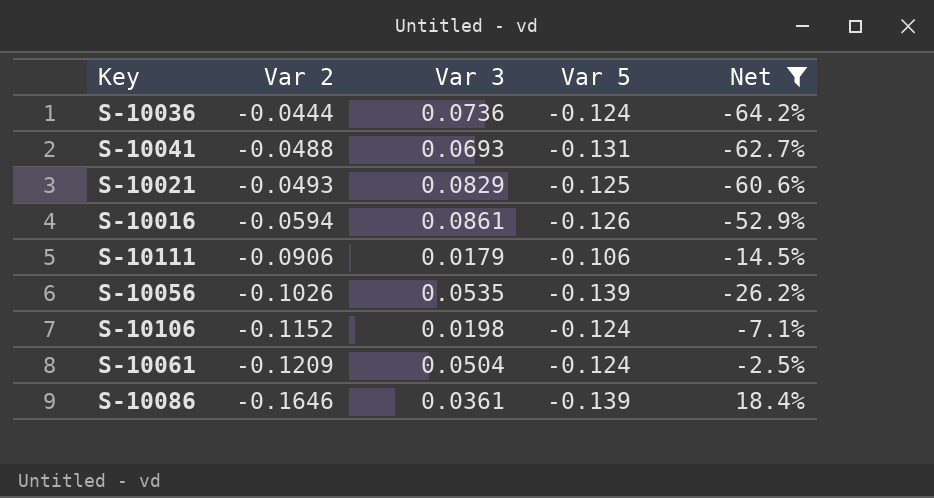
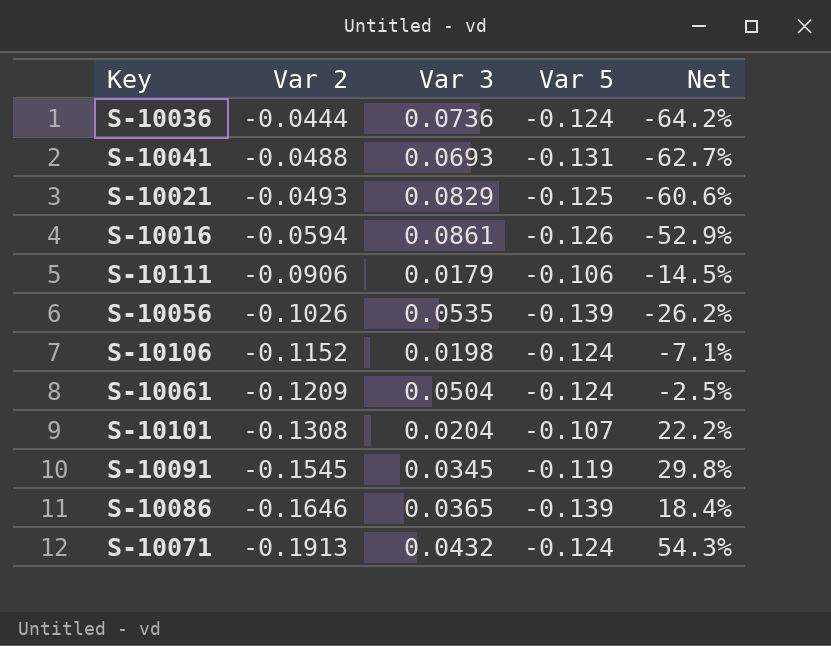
filter: Net <= 18.4% -> none
S-10086 | Var 3: 0.0361 -> 0.0365

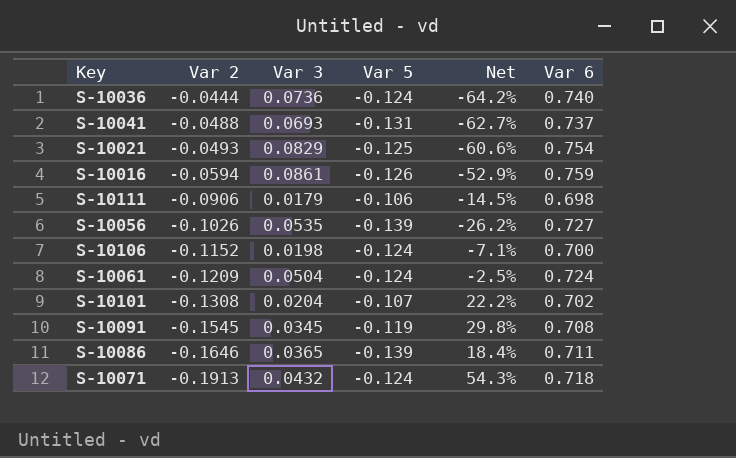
column Var 6 | position: none -> 6

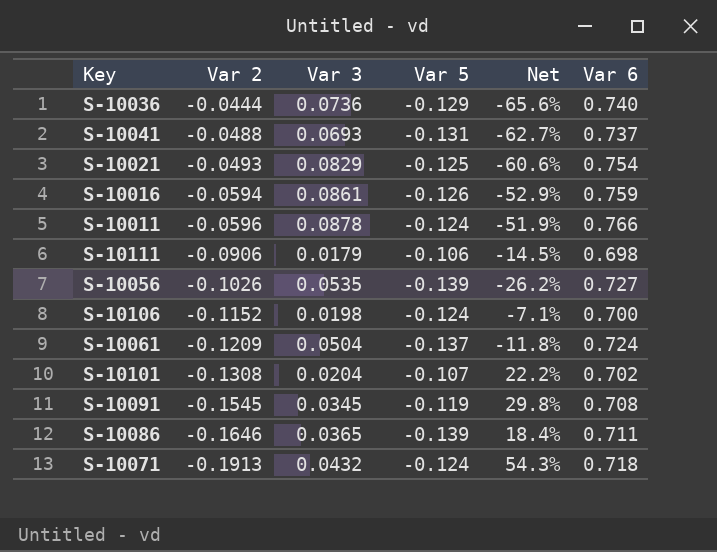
S-10036 | Var 5: -0.124 -> -0.129
S-10036 | Net: -64.2% -> -65.6%
row S-10011: none -> -0.0596 | 0.0878 | -0.124 | -51.9% | 0.766
S-10061 | Var 5: -0.124 -> -0.137
S-10061 | Net: -2.5% -> -11.8%

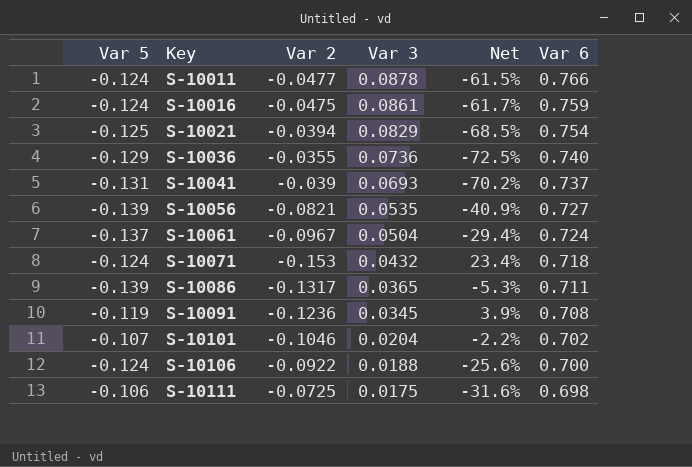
row order: Var 2 descending -> Key ascending
column Var 5 | position: 4 -> 1
S-10011 | Var 2: -0.0596 -> -0.0477
S-10011 | Net: -51.9% -> -61.5%
S-10016 | Var 5: -0.126 -> -0.124
S-10016 | Var 2: -0.0594 -> -0.0475
S-10016 | Net: -52.9% -> -61.7%
S-10021 | Var 2: -0.0493 -> -0.0394
S-10021 | Net: -60.6% -> -68.5%
S-10036 | Var 2: -0.0444 -> -0.0355
S-10036 | Net: -65.6% -> -72.5%
S-10041 | Var 2: -0.0488 -> -0.039
S-10041 | Net: -62.7% -> -70.2%
S-10056 | Var 2: -0.1026 -> -0.0821
S-10056 | Net: -26.2% -> -40.9%
S-10061 | Var 2: -0.1209 -> -0.0967
S-10061 | Net: -11.8% -> -29.4%
S-10071 | Var 2: -0.1913 -> -0.153
S-10071 | Net: 54.3% -> 23.4%
S-10086 | Var 2: -0.1646 -> -0.1317
S-10086 | Net: 18.4% -> -5.3%
S-10091 | Var 2: -0.1545 -> -0.1236
S-10091 | Net: 29.8% -> 3.9%
S-10101 | Var 2: -0.1308 -> -0.1046
S-10101 | Net: 22.2% -> -2.2%
S-10106 | Var 2: -0.1152 -> -0.0922
S-10106 | Var 3: 0.0198 -> 0.0188
S-10106 | Net: -7.1% -> -25.6%
S-10111 | Var 2: -0.0906 -> -0.0725
S-10111 | Var 3: 0.0179 -> 0.0175
S-10111 | Net: -14.5% -> -31.6%

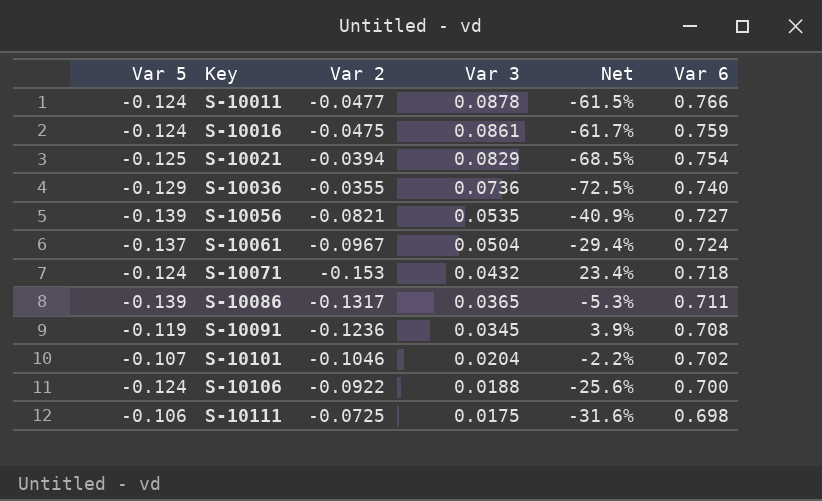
row S-10041: -0.131 | -0.039 | 0.0693 | -70.2% | 0.737 -> none

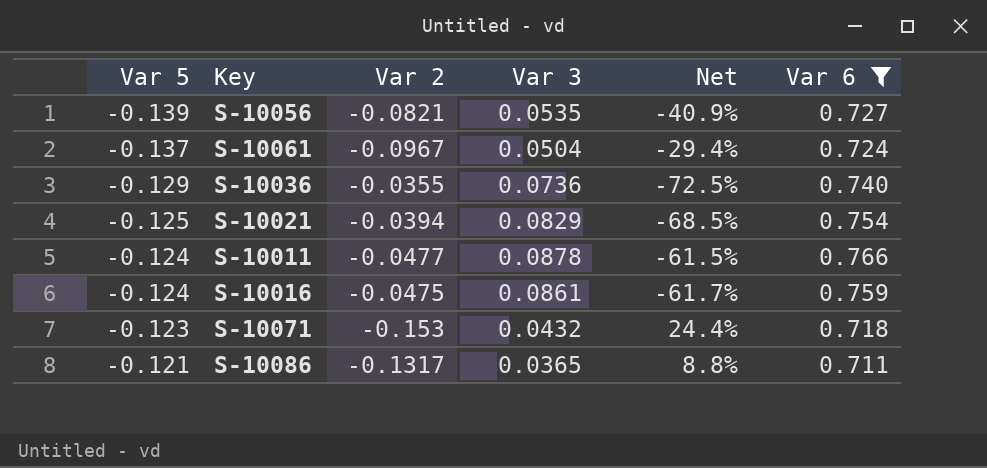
filter: none -> Var 6 >= 0.711
row order: Key ascending -> Var 5 ascending
S-10071 | Var 5: -0.124 -> -0.123
S-10071 | Net: 23.4% -> 24.4%
S-10086 | Var 5: -0.139 -> -0.121
S-10086 | Net: -5.3% -> 8.8%

